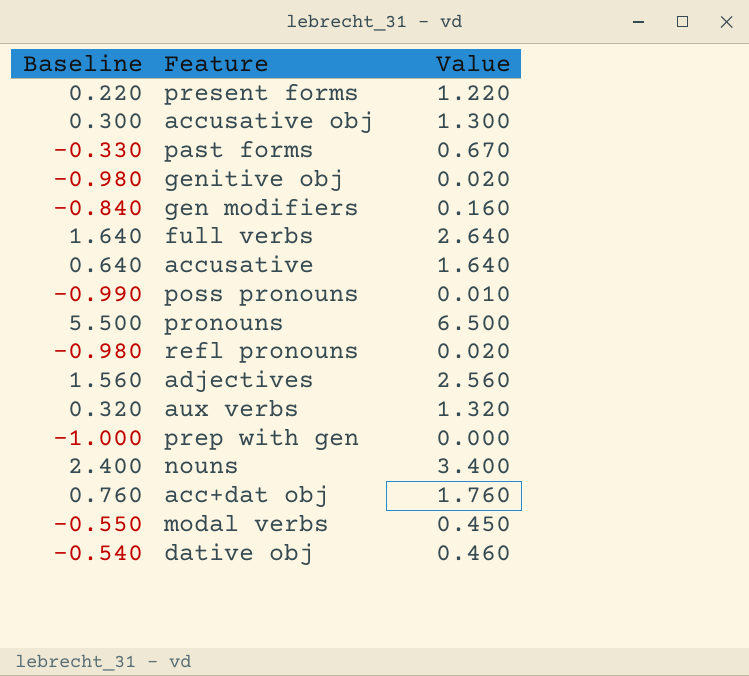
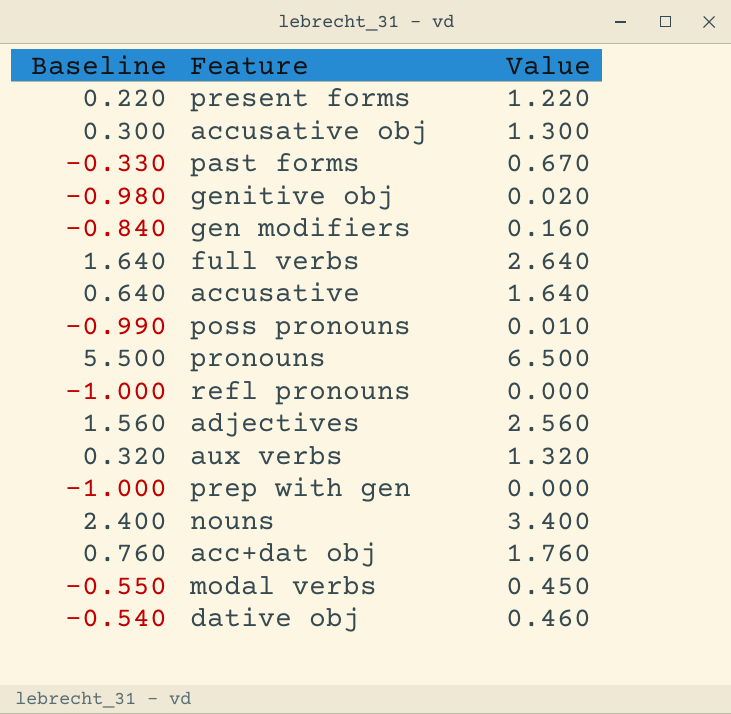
refl pronouns | Baseline: -0.980 -> -1.000
refl pronouns | Value: 0.020 -> 0.000

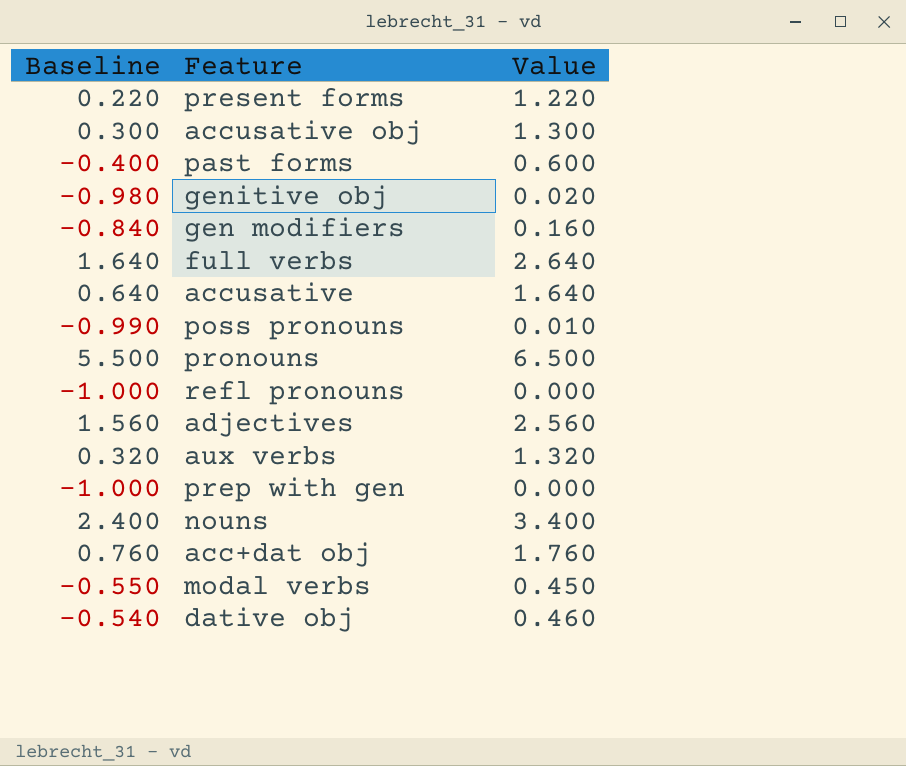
past forms | Baseline: -0.330 -> -0.400
past forms | Value: 0.670 -> 0.600

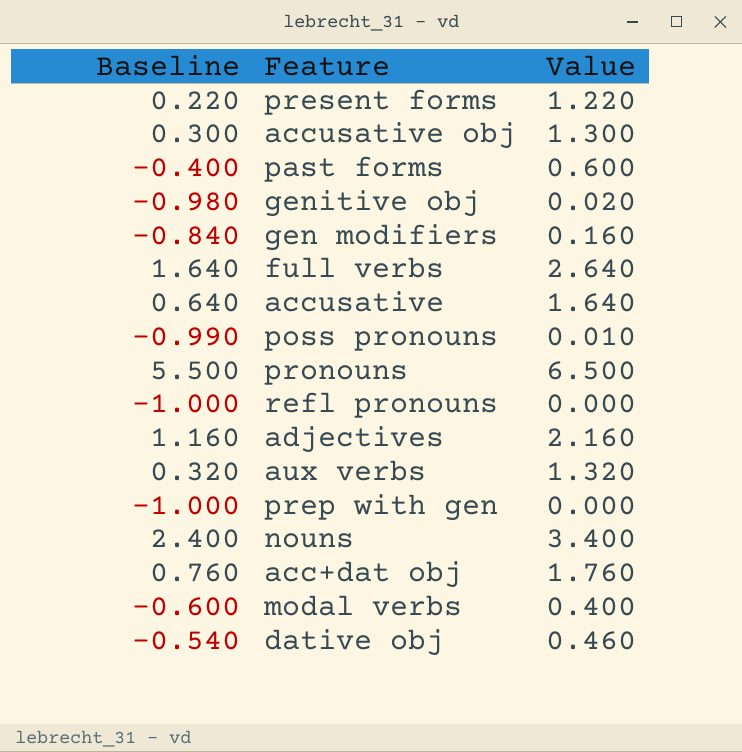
adjectives | Baseline: 1.560 -> 1.160
adjectives | Value: 2.560 -> 2.160
modal verbs | Baseline: -0.550 -> -0.600
modal verbs | Value: 0.450 -> 0.400

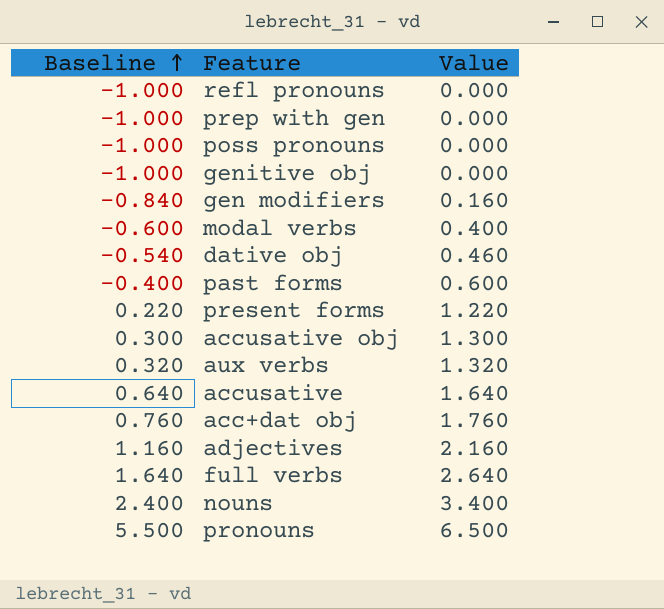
row order: none -> Baseline ascending
poss pronouns | Baseline: -0.990 -> -1.000
poss pronouns | Value: 0.010 -> 0.000
genitive obj | Baseline: -0.980 -> -1.000
genitive obj | Value: 0.020 -> 0.000

